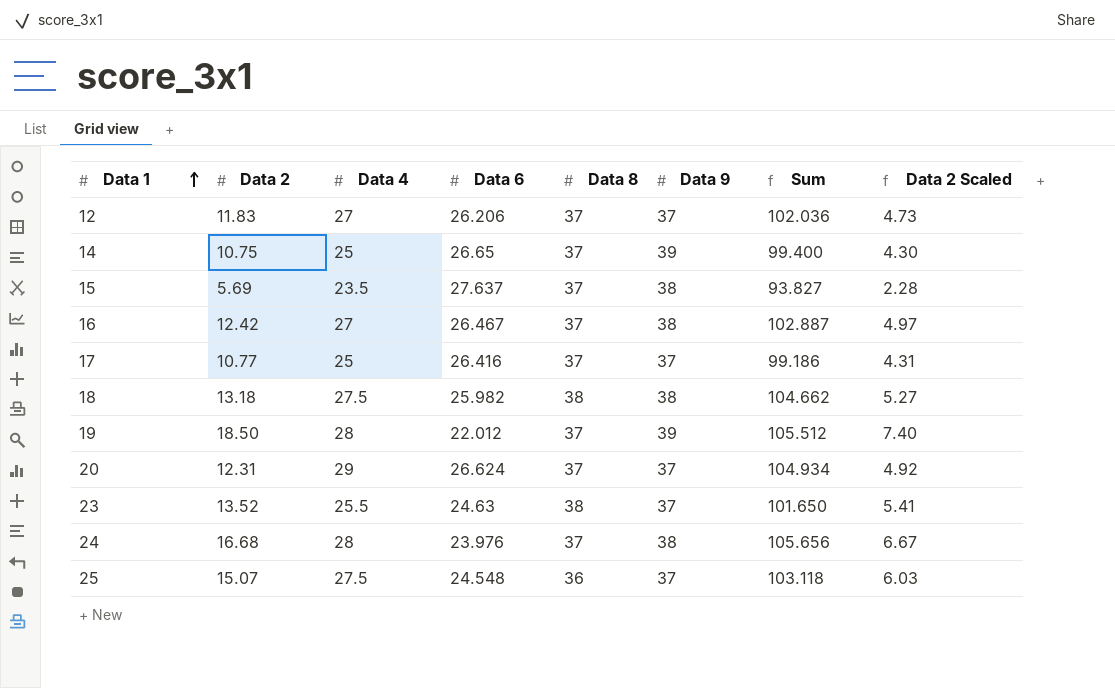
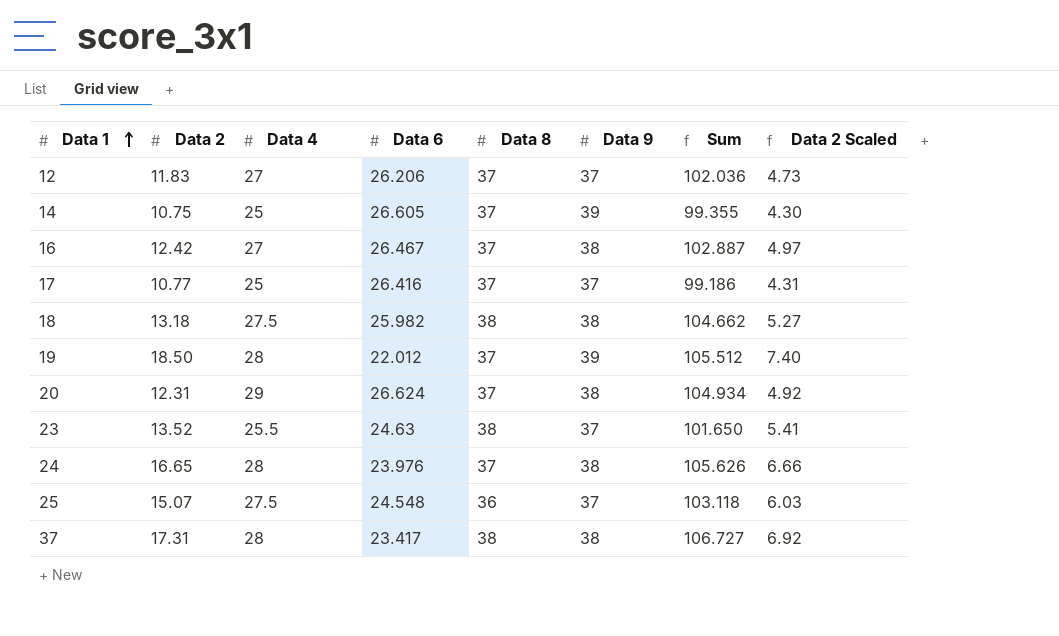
row 15: 5.69 | 23.5 | 27.637 | 37 | 38 | 93.827 | 2.28 -> none
14 | Data 6: 26.65 -> 26.605
14 | Sum: 99.400 -> 99.355
20 | Data 9: 37 -> 38
24 | Data 2: 16.68 -> 16.65
24 | Sum: 105.656 -> 105.626
24 | Data 2 Scaled: 6.67 -> 6.66
row 37: none -> 17.31 | 28 | 23.417 | 38 | 38 | 106.727 | 6.92

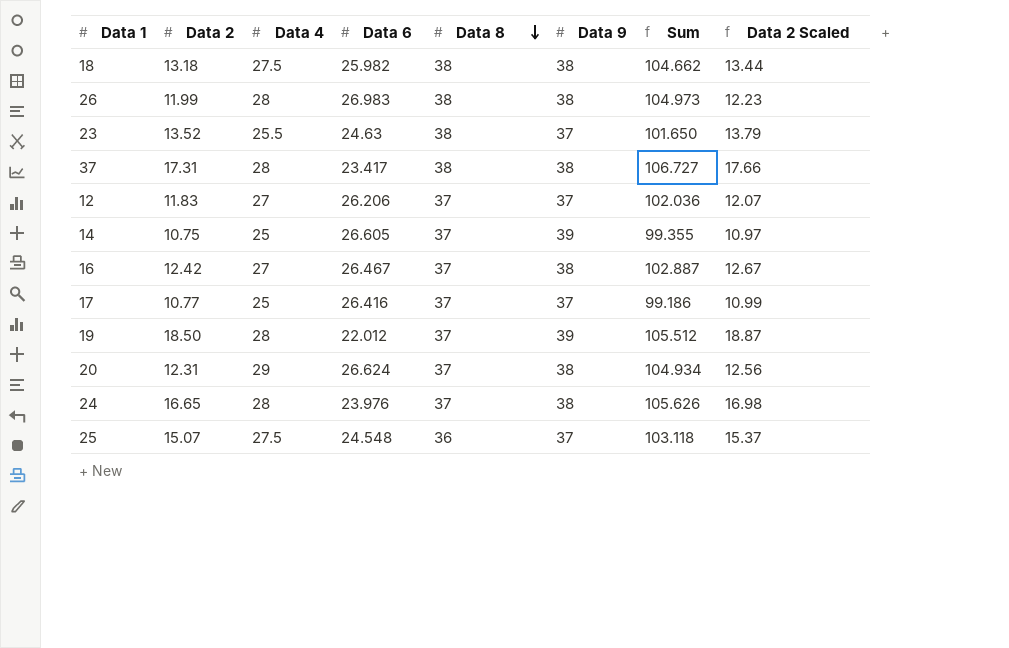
row order: Data 1 ascending -> Data 8 descending
column Data 2 Scaled | formula: [Data 2] * 0.4 -> [Data 2] * 1.02
row 26: none -> 11.99 | 28 | 26.983 | 38 | 38 | 104.973 | 12.23

